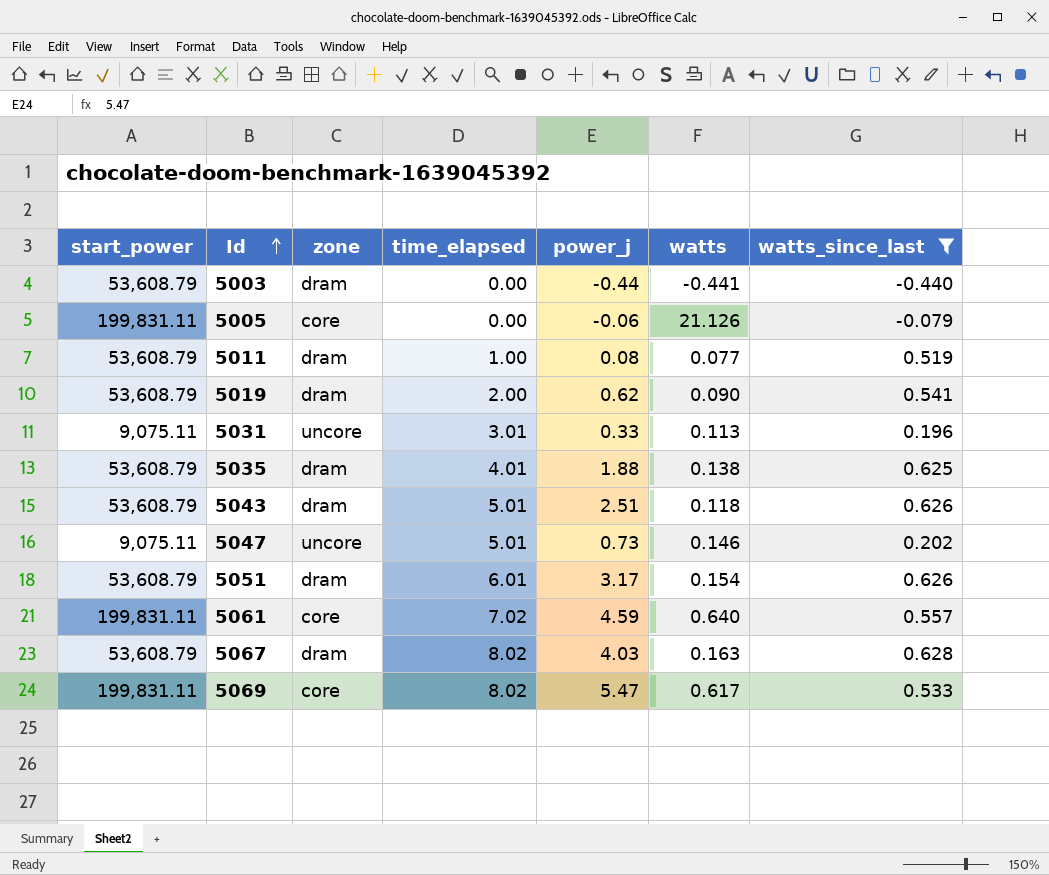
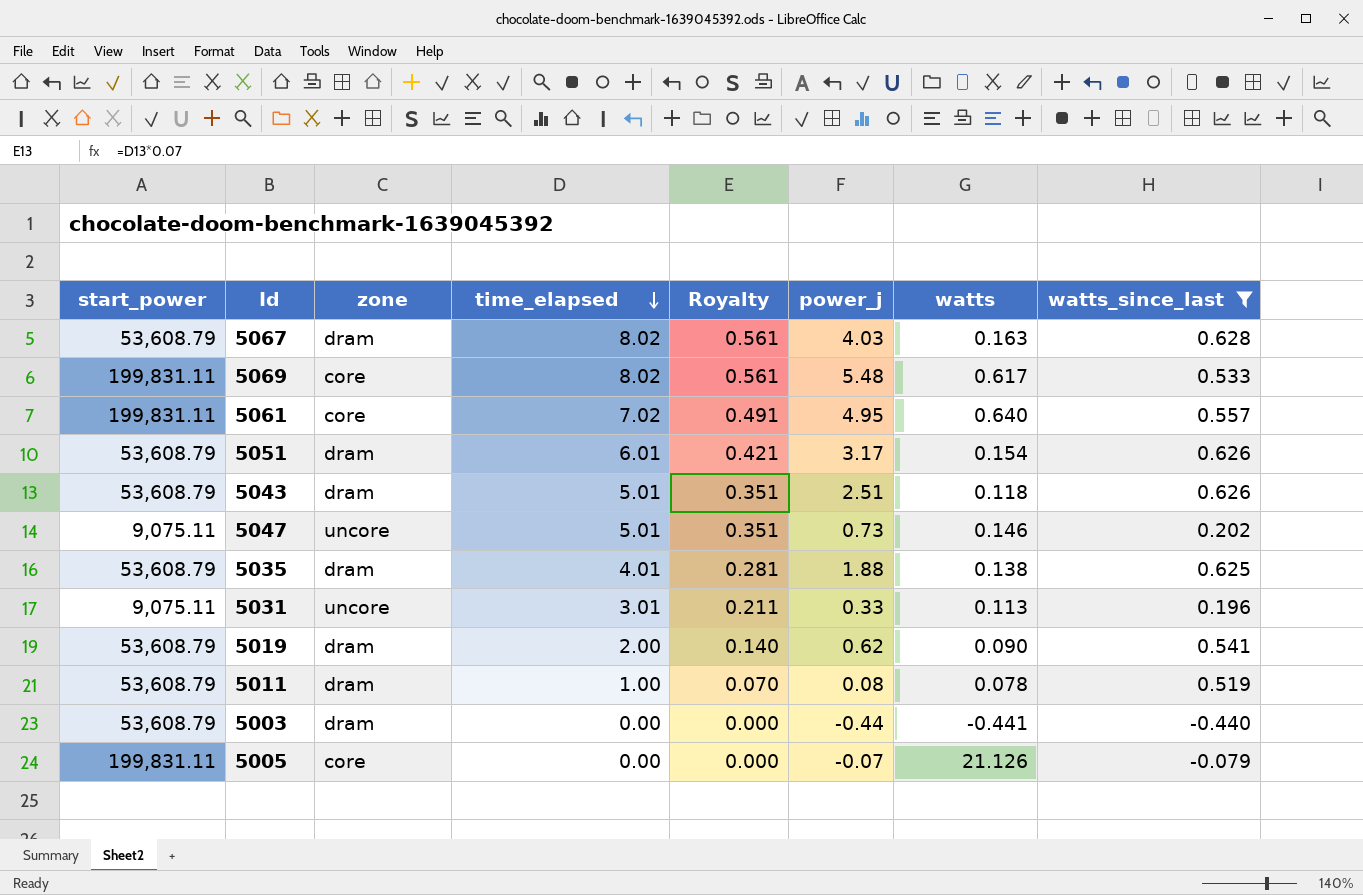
row order: Id ascending -> time_elapsed descending
column Royalty | formula: none -> [time_elapsed] * 0.07
5069 | power_j: 5.47 -> 5.48
5061 | power_j: 4.59 -> 4.95
5011 | watts: 0.077 -> 0.078
5005 | power_j: -0.06 -> -0.07

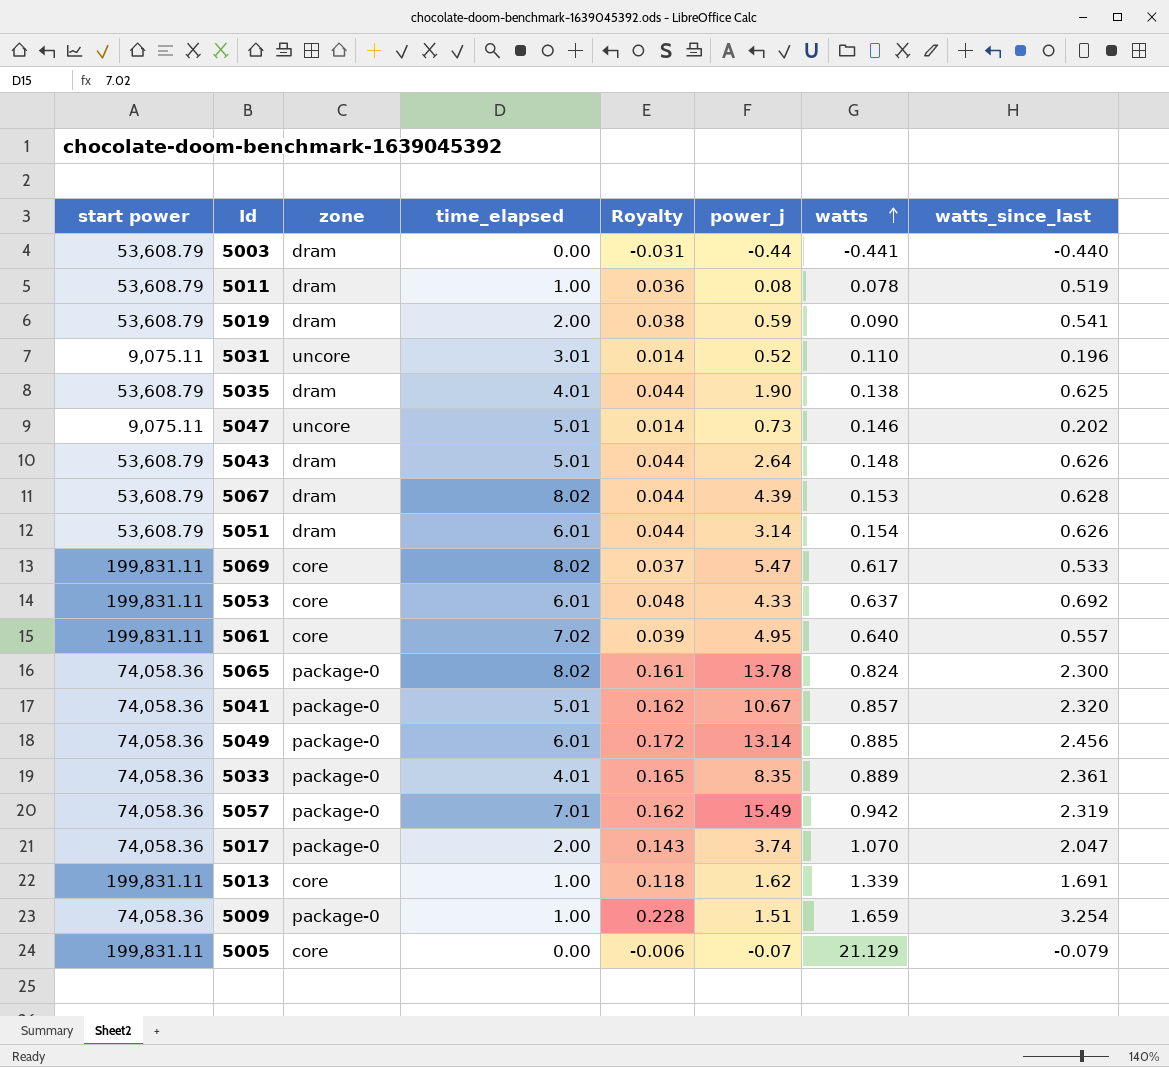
filter: watts_since_last <= 0.628 -> none
row order: time_elapsed descending -> watts ascending
column name: start_power -> start power
column Royalty | formula: [time_elapsed] * 0.07 -> [watts_since_last] * 0.07
5019 | power_j: 0.62 -> 0.59
5031 | power_j: 0.33 -> 0.52
5031 | watts: 0.113 -> 0.110
5035 | power_j: 1.88 -> 1.90
5043 | power_j: 2.51 -> 2.64
5043 | watts: 0.118 -> 0.148
5067 | power_j: 4.03 -> 4.39
5067 | watts: 0.163 -> 0.153
5051 | power_j: 3.17 -> 3.14
5069 | power_j: 5.48 -> 5.47
5005 | watts: 21.126 -> 21.129

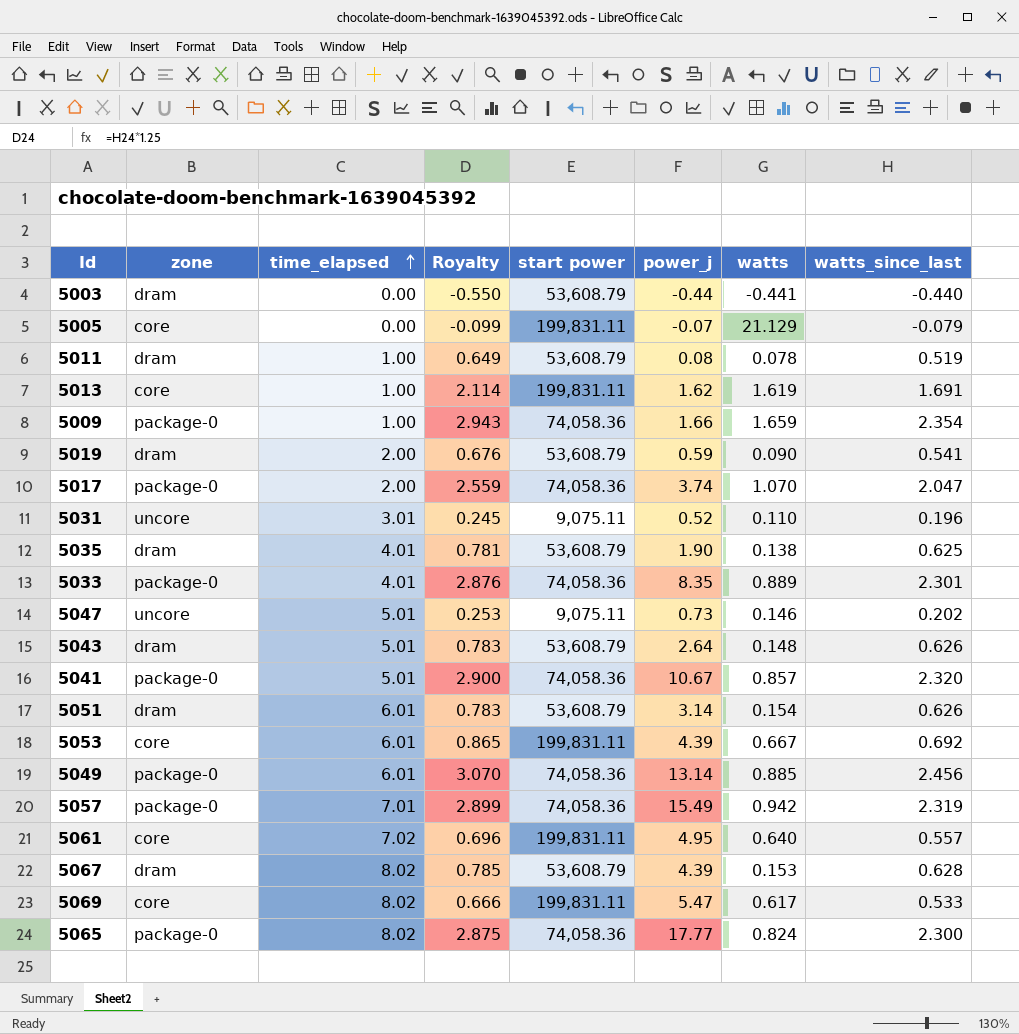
row order: watts ascending -> time_elapsed ascending
column Royalty | formula: [watts_since_last] * 0.07 -> [watts_since_last] * 1.25
column start power | position: 1 -> 5
5013 | watts: 1.339 -> 1.619
5009 | power_j: 1.51 -> 1.66
5009 | watts_since_last: 3.254 -> 2.354
5033 | watts_since_last: 2.361 -> 2.301
5053 | power_j: 4.33 -> 4.39
5053 | watts: 0.637 -> 0.667
5065 | power_j: 13.78 -> 17.77

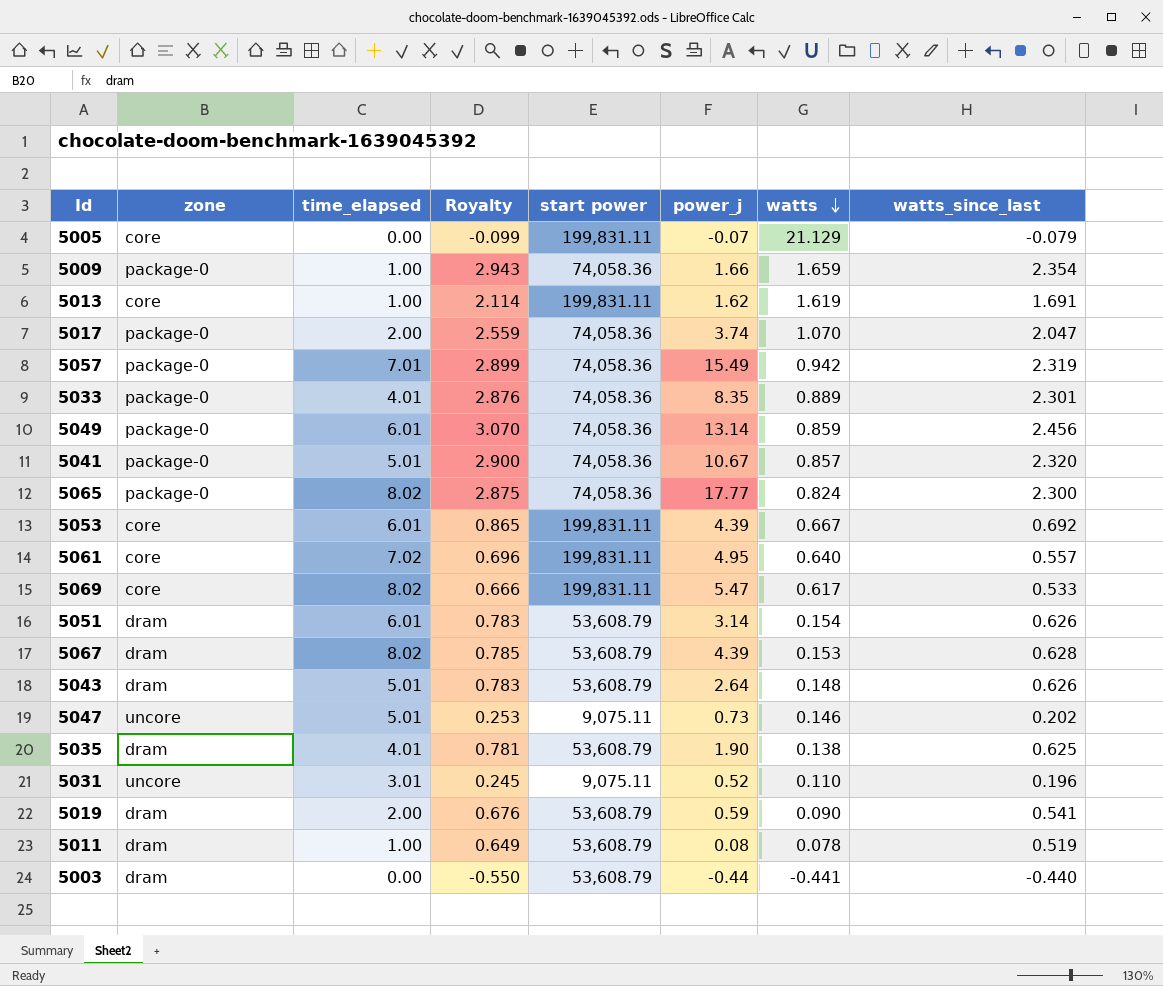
row order: time_elapsed ascending -> watts descending
5049 | watts: 0.885 -> 0.859

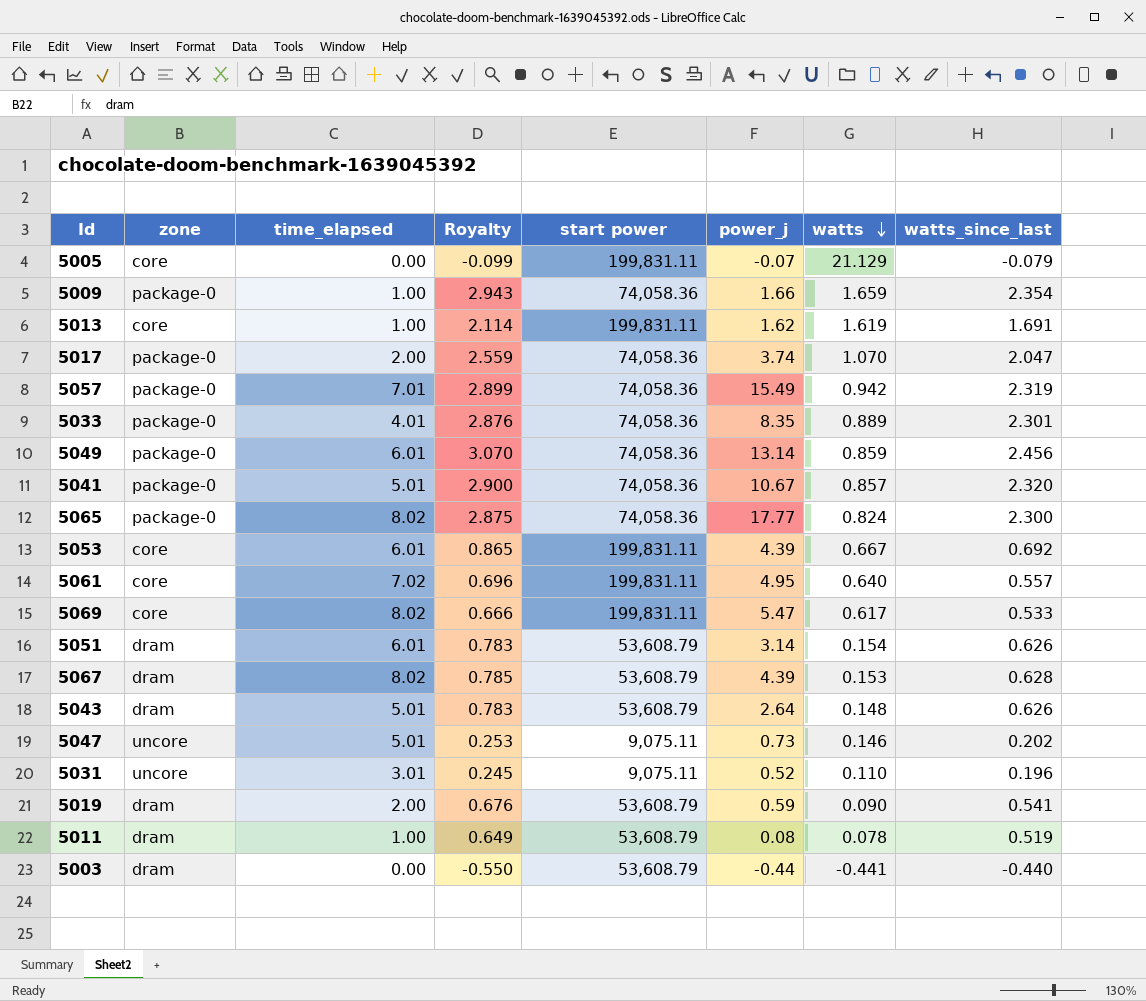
row 5035: dram | 4.01 | 0.781 | 53,608.79 | 1.90 | 0.138 | 0.625 -> none

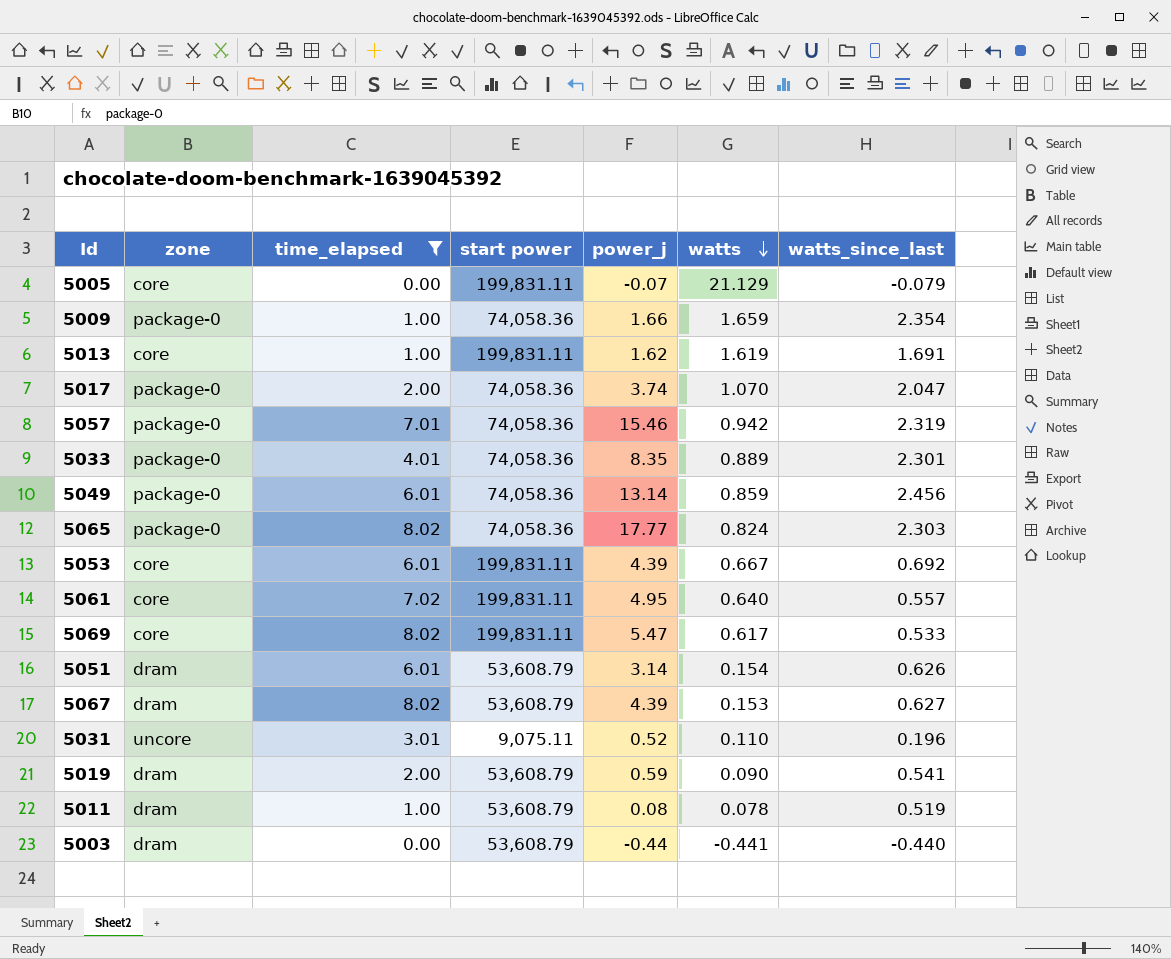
filter: none -> time_elapsed != 5.01
column Royalty | formula: [watts_since_last] * 1.25 -> none
5057 | power_j: 15.49 -> 15.46
5065 | watts_since_last: 2.300 -> 2.303
5067 | watts_since_last: 0.628 -> 0.627

